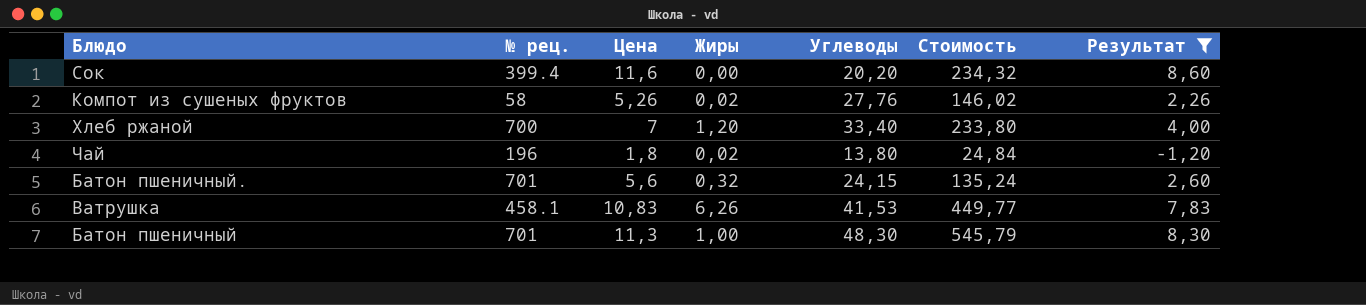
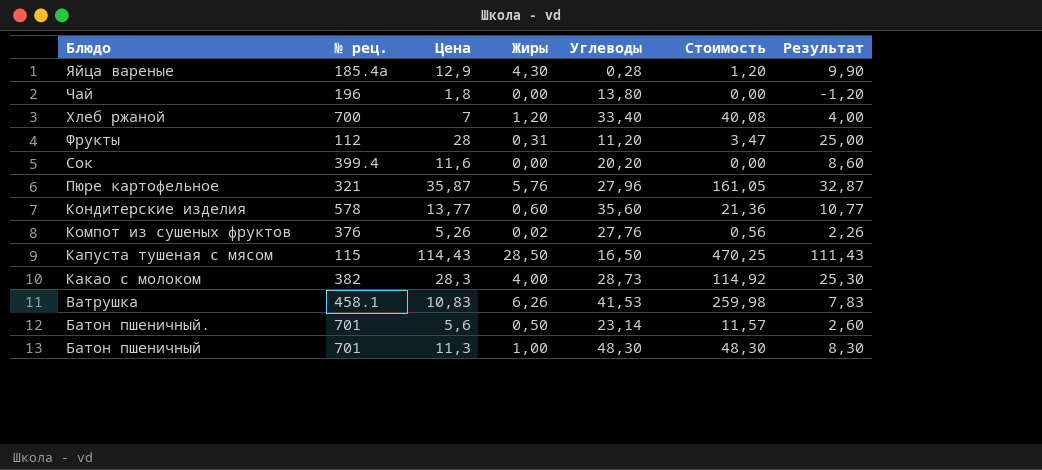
filter: Результат <= 8,60 -> none
row order: none -> Блюдо descending
column Стоимость | formula: [Цена] * [Углеводы] -> [Жиры] * [Углеводы]
Чай | Жиры: 0,02 -> 0,00
Компот из сушеных фруктов | № рец.: 58 -> 376
Батон пшеничный. | Жиры: 0,32 -> 0,50
Батон пшеничный. | Углеводы: 24,15 -> 23,14

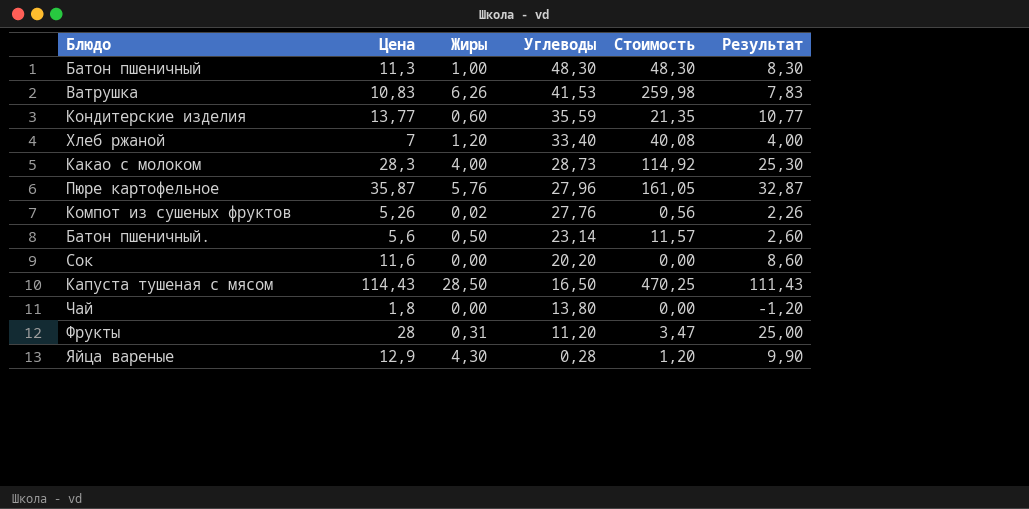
row order: Блюдо descending -> Углеводы descending
column № рец. | position: 2 -> none
Кондитерские изделия | Углеводы: 35,60 -> 35,59
Кондитерские изделия | Стоимость: 21,36 -> 21,35

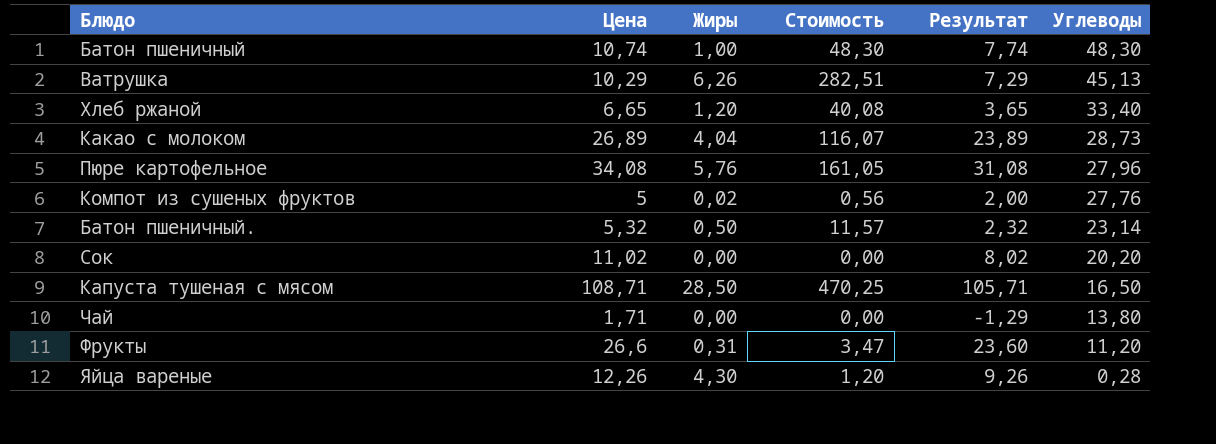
column Углеводы | position: 4 -> 6
row Кондитерские изделия: 13,77 | 0,60 | 35,59 | 21,35 | 10,77 -> none
Батон пшеничный | Цена: 11,3 -> 10,74
Батон пшеничный | Результат: 8,30 -> 7,74
Ватрушка | Цена: 10,83 -> 10,29
Ватрушка | Стоимость: 259,98 -> 282,51
Ватрушка | Результат: 7,83 -> 7,29
Ватрушка | Углеводы: 41,53 -> 45,13
Хлеб ржаной | Цена: 7 -> 6,65
Хлеб ржаной | Результат: 4,00 -> 3,65
Какао с молоком | Цена: 28,3 -> 26,89
Какао с молоком | Жиры: 4,00 -> 4,04
Какао с молоком | Стоимость: 114,92 -> 116,07
Какао с молоком | Результат: 25,30 -> 23,89
Пюре картофельное | Цена: 35,87 -> 34,08
Пюре картофельное | Результат: 32,87 -> 31,08
Компот из сушеных фруктов | Цена: 5,26 -> 5
Компот из сушеных фруктов | Результат: 2,26 -> 2,00
Батон пшеничный. | Цена: 5,6 -> 5,32
Батон пшеничный. | Результат: 2,60 -> 2,32
Сок | Цена: 11,6 -> 11,02
Сок | Результат: 8,60 -> 8,02
Капуста тушеная с мясом | Цена: 114,43 -> 108,71
Капуста тушеная с мясом | Результат: 111,43 -> 105,71
Чай | Цена: 1,8 -> 1,71
Чай | Результат: -1,20 -> -1,29
Фрукты | Цена: 28 -> 26,6
Фрукты | Результат: 25,00 -> 23,60
Яйца вареные | Цена: 12,9 -> 12,26
Яйца вареные | Результат: 9,90 -> 9,26

